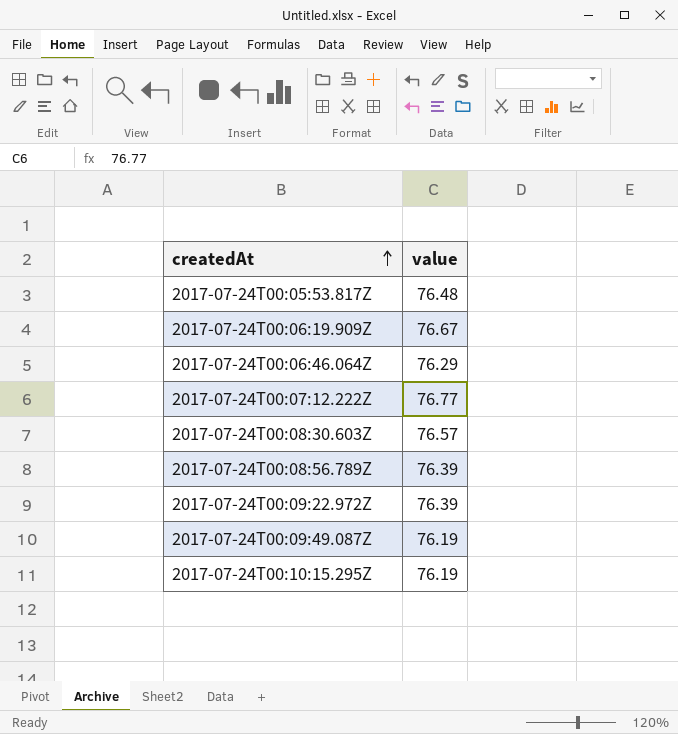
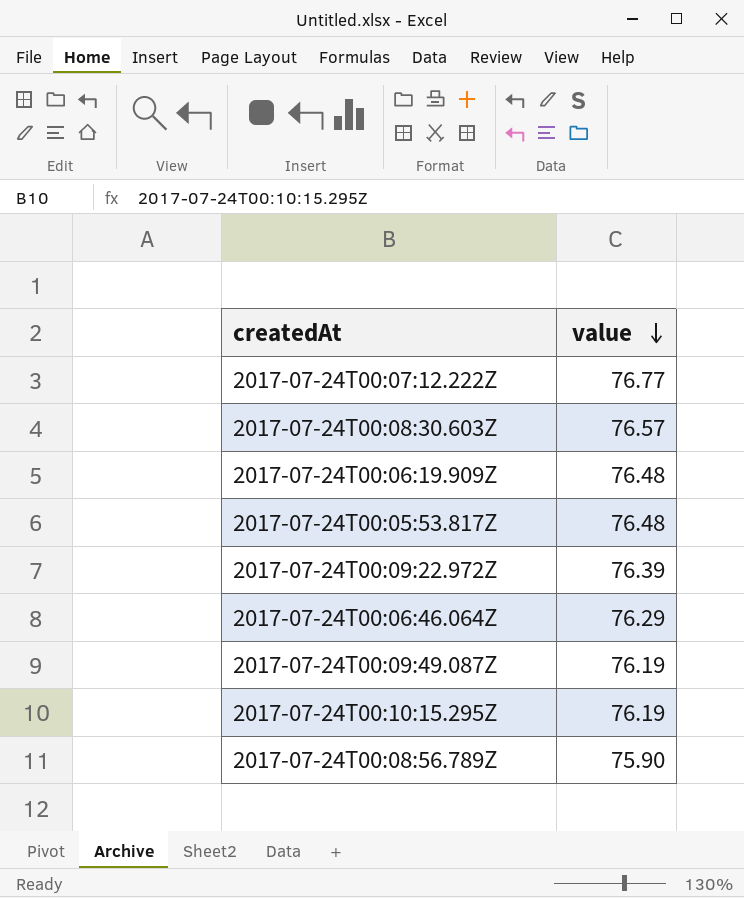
row order: createdAt ascending -> value descending
2017-07-24T00:06:19.909Z | value: 76.67 -> 76.48
2017-07-24T00:08:56.789Z | value: 76.39 -> 75.90

